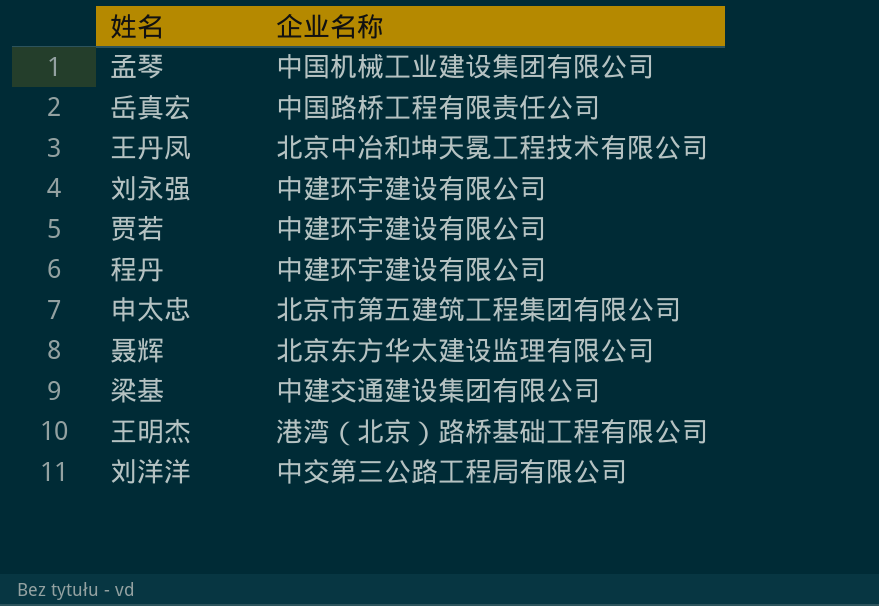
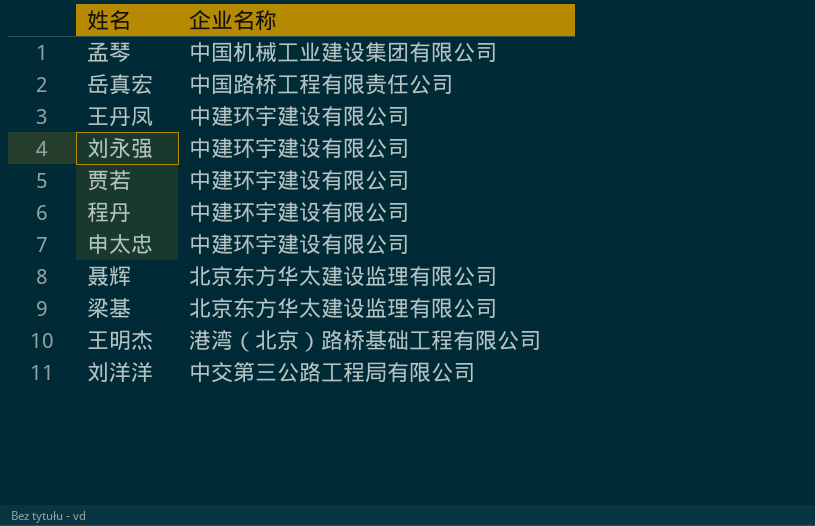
王丹凤 | 企业名称: 北京中冶和坤天冕工程技术有限公司 -> 中建环宇建设有限公司
申太忠 | 企业名称: 北京市第五建筑工程集团有限公司 -> 中建环宇建设有限公司
梁基 | 企业名称: 中建交通建设集团有限公司 -> 北京东方华太建设监理有限公司

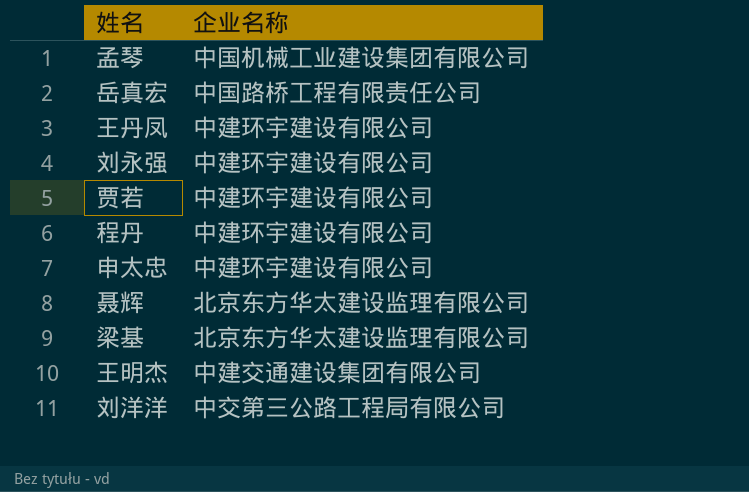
王明杰 | 企业名称: 港湾（北京）路桥基础工程有限公司 -> 中建交通建设集团有限公司

